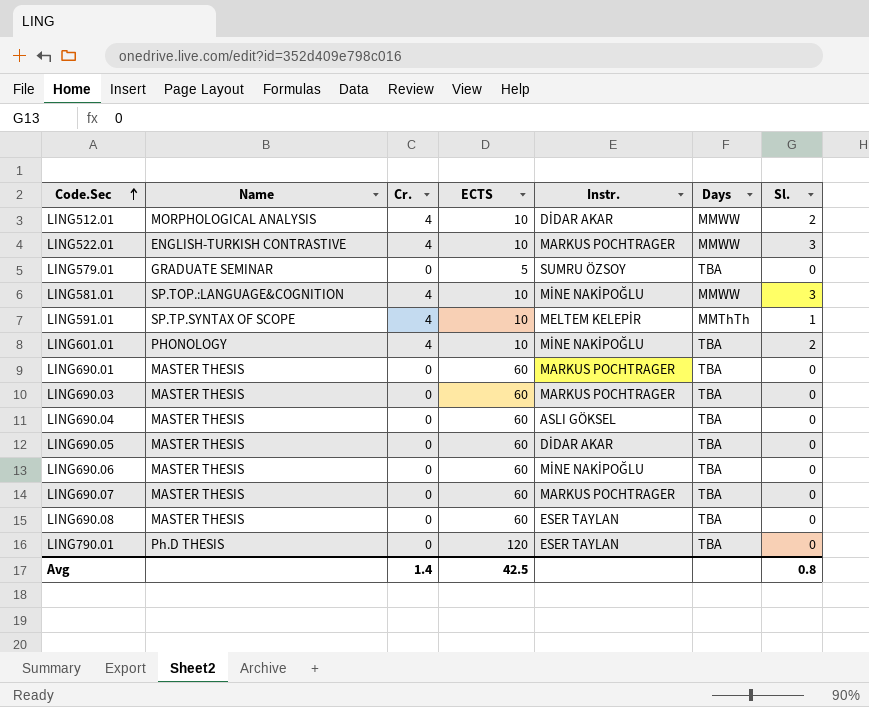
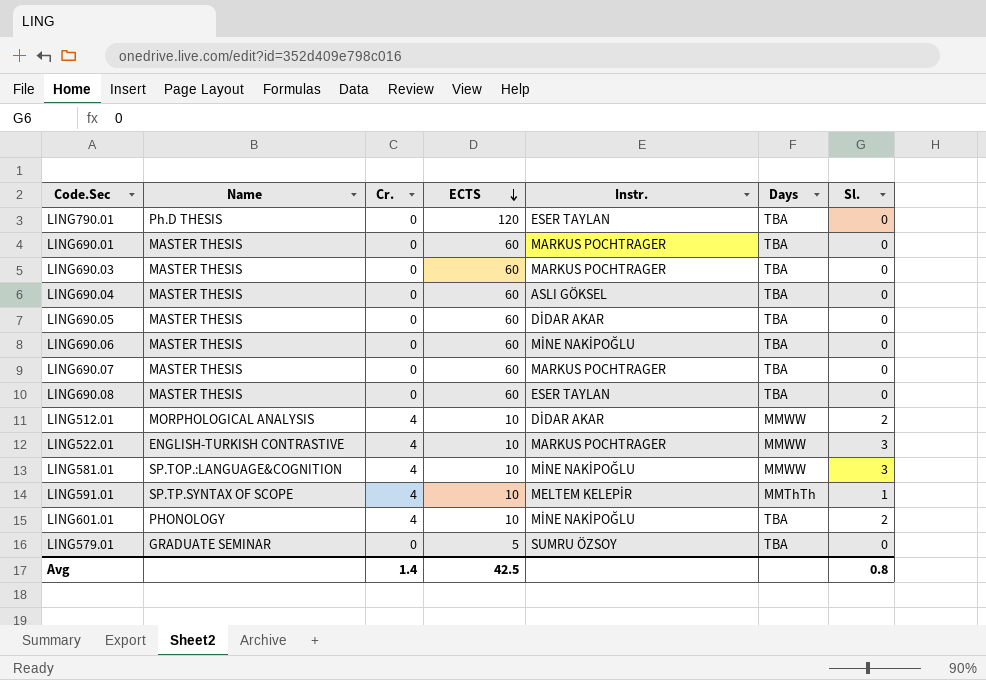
row order: Code.Sec ascending -> ECTS descending

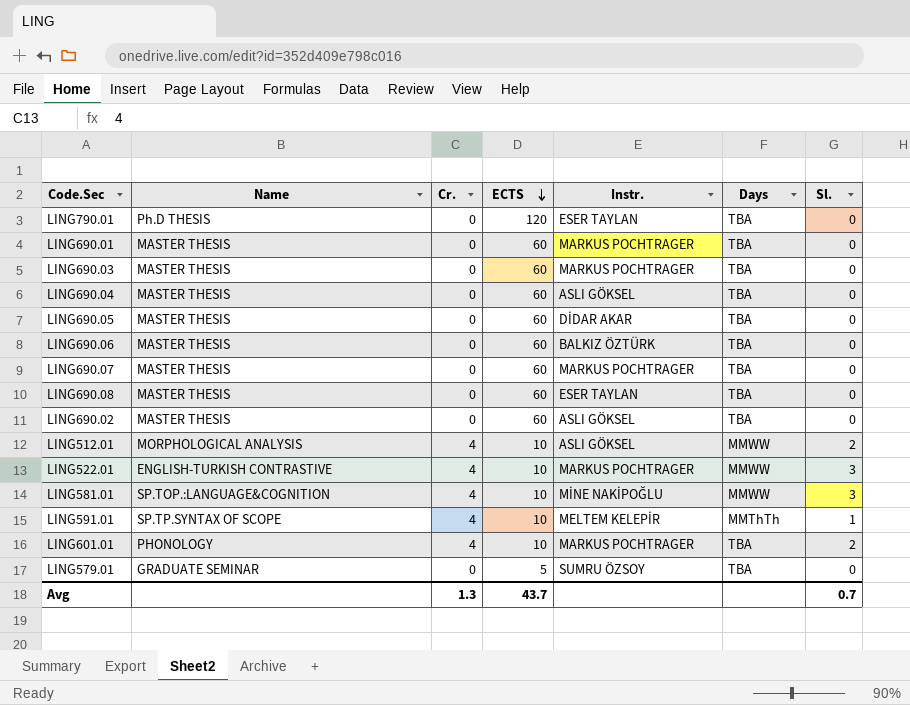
LING690.06 | Instr.: MİNE NAKİPOĞLU -> BALKIZ ÖZTÜRK
row LING690.02: none -> MASTER THESIS | 0 | 60 | ASLI GÖKSEL | TBA | 0
LING512.01 | Instr.: DİDAR AKAR -> ASLI GÖKSEL
LING601.01 | Instr.: MİNE NAKİPOĞLU -> MARKUS POCHTRAGER
Avg | Cr.: 1.4 -> 1.3
Avg | ECTS: 42.5 -> 43.7
Avg | Sl.: 0.8 -> 0.7

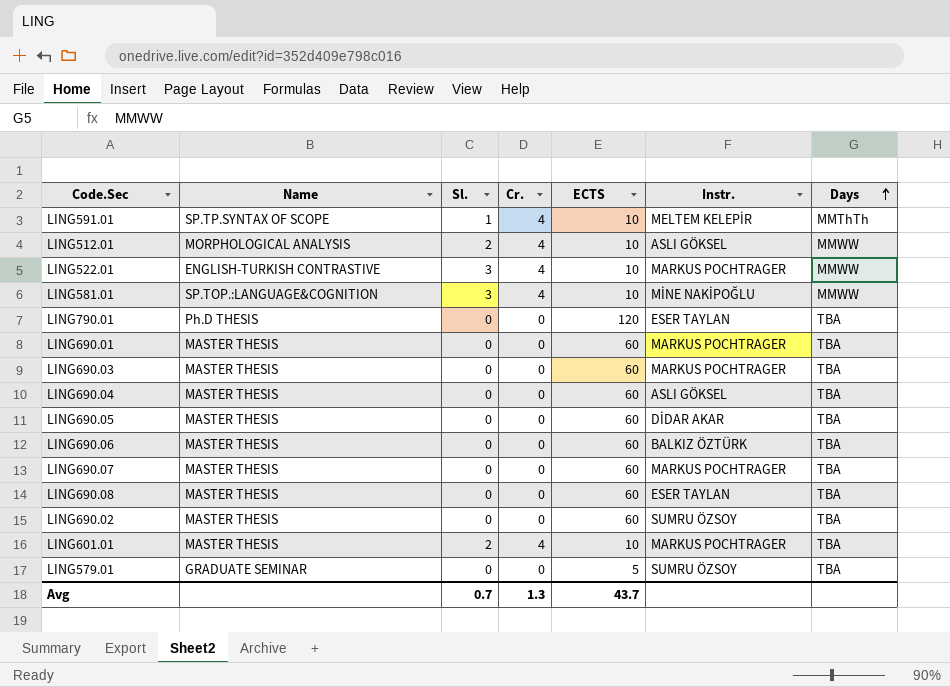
row order: ECTS descending -> Days ascending
column Sl. | position: 7 -> 3
LING690.02 | Instr.: ASLI GÖKSEL -> SUMRU ÖZSOY
LING601.01 | Name: PHONOLOGY -> MASTER THESIS

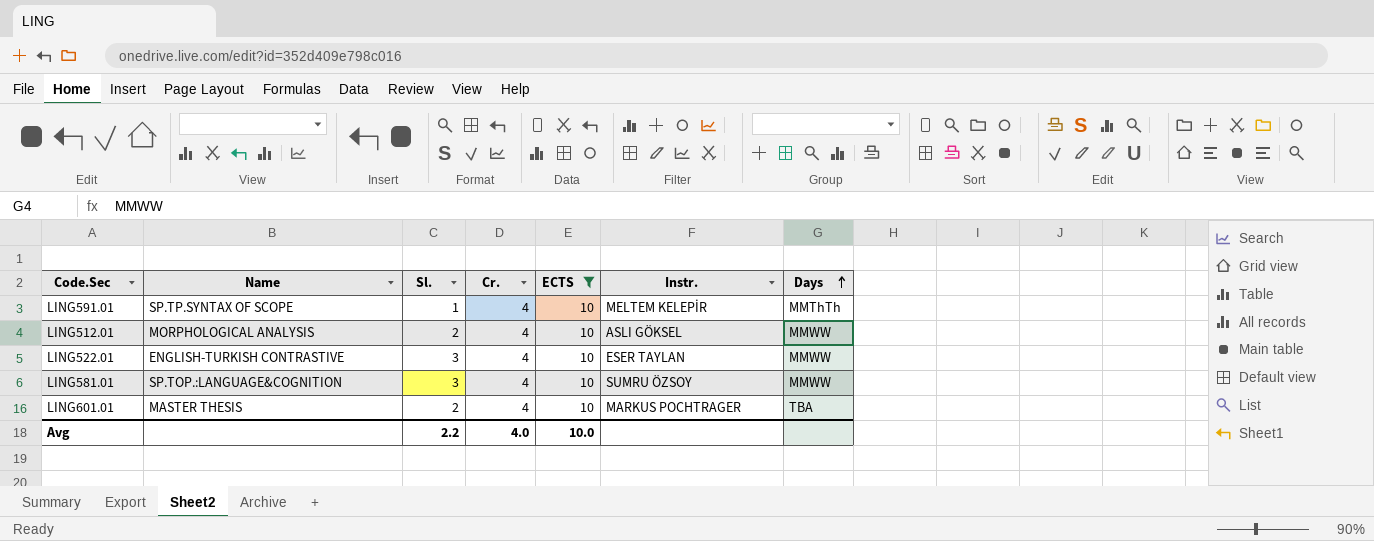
filter: none -> ECTS = 10
LING522.01 | Instr.: MARKUS POCHTRAGER -> ESER TAYLAN
LING581.01 | Instr.: MİNE NAKİPOĞLU -> SUMRU ÖZSOY
Avg | Sl.: 0.7 -> 2.2
Avg | Cr.: 1.3 -> 4.0
Avg | ECTS: 43.7 -> 10.0

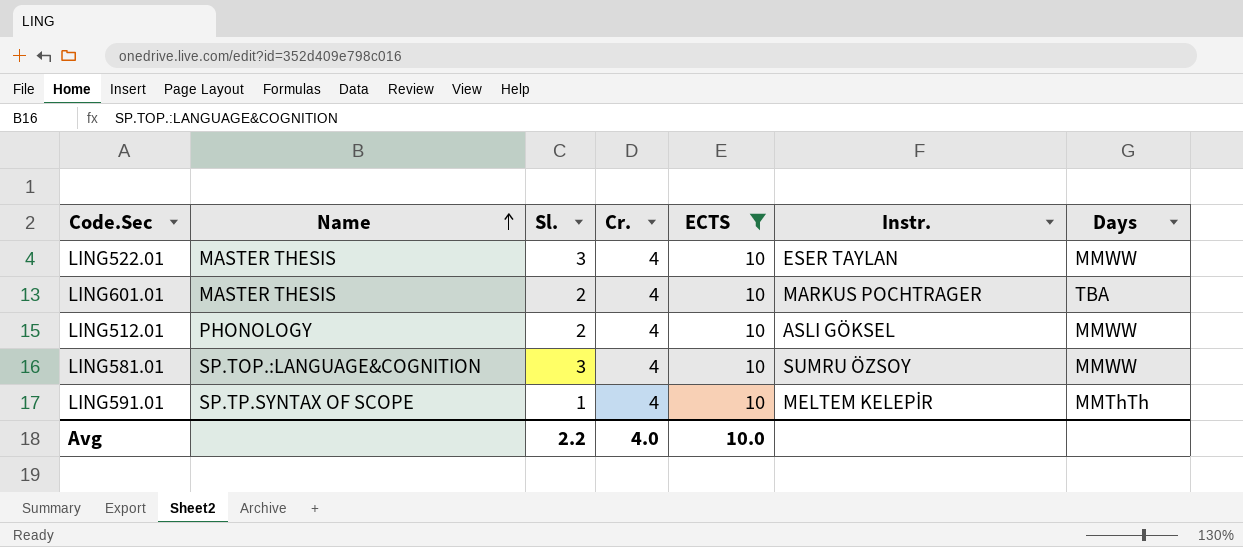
row order: Days ascending -> Name ascending
LING522.01 | Name: ENGLISH-TURKISH CONTRASTIVE -> MASTER THESIS
LING512.01 | Name: MORPHOLOGICAL ANALYSIS -> PHONOLOGY

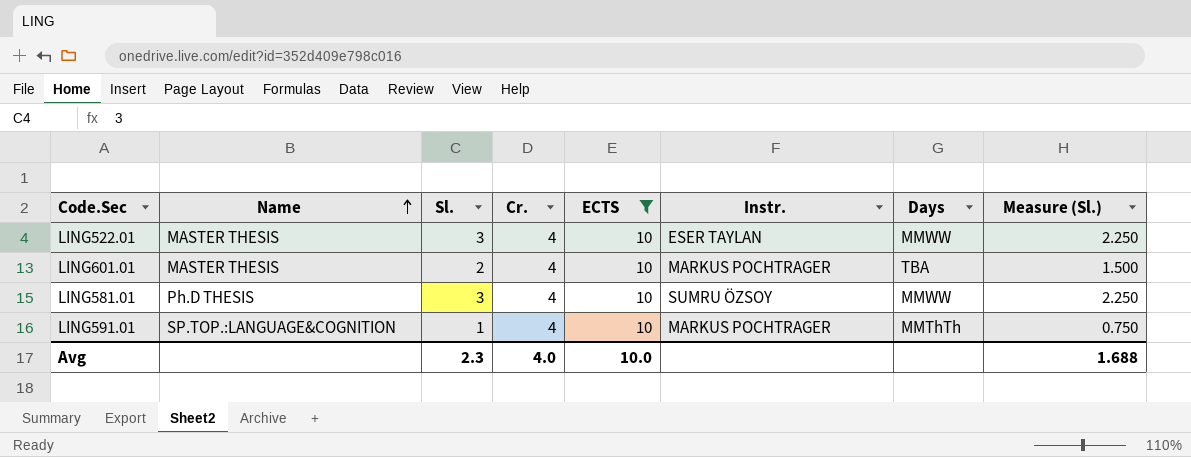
column Measure (Sl.) | formula: none -> [Sl.] * 0.75
row LING512.01: PHONOLOGY | 2 | 4 | 10 | ASLI GÖKSEL | MMWW -> none
LING581.01 | Name: SP.TOP.:LANGUAGE&COGNITION -> Ph.D THESIS
LING591.01 | Name: SP.TP.SYNTAX OF SCOPE -> SP.TOP.:LANGUAGE&COGNITION
LING591.01 | Instr.: MELTEM KELEPİR -> MARKUS POCHTRAGER
Avg | Sl.: 2.2 -> 2.3

